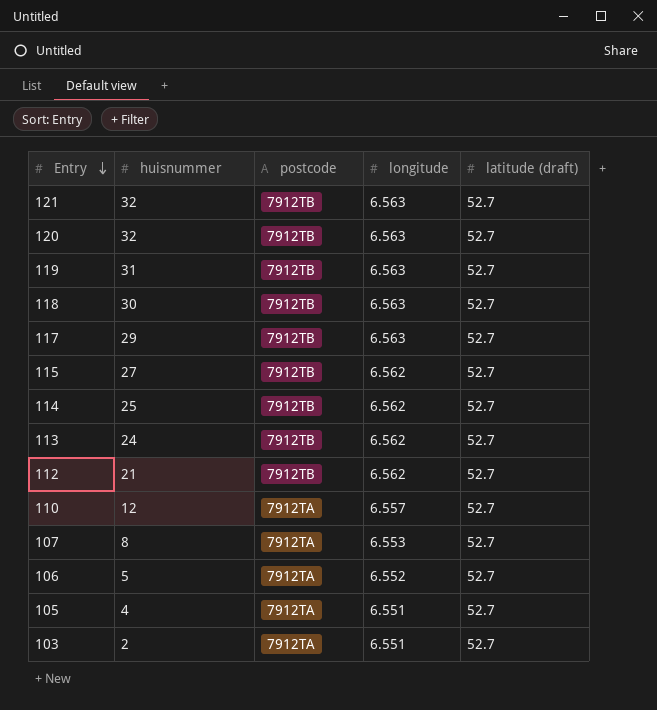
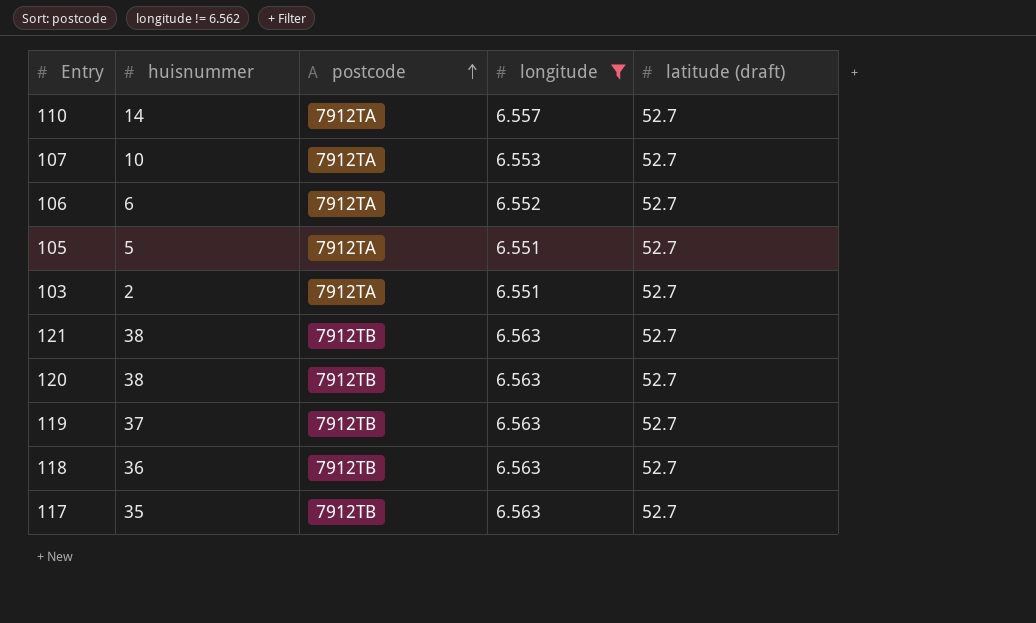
filter: none -> longitude != 6.562
row order: Entry descending -> postcode ascending
110 | huisnummer: 12 -> 14
107 | huisnummer: 8 -> 10
106 | huisnummer: 5 -> 6
105 | huisnummer: 4 -> 5
121 | huisnummer: 32 -> 38
120 | huisnummer: 32 -> 38
119 | huisnummer: 31 -> 37
118 | huisnummer: 30 -> 36
117 | huisnummer: 29 -> 35

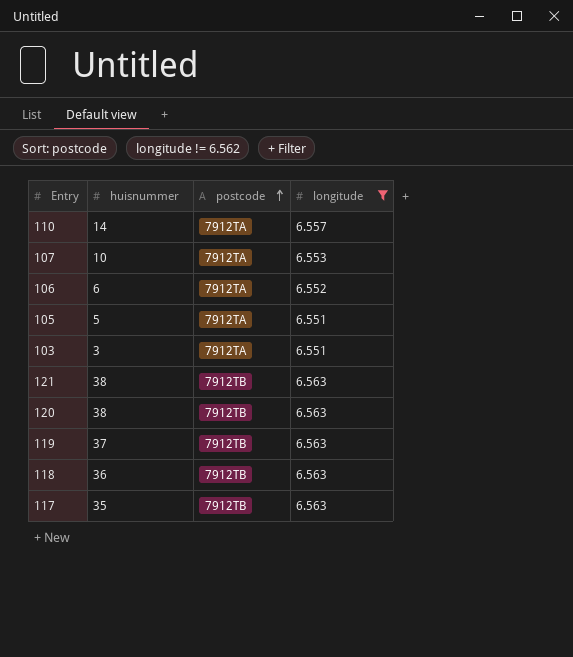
column latitude (draft) | position: 5 -> none
103 | huisnummer: 2 -> 3

